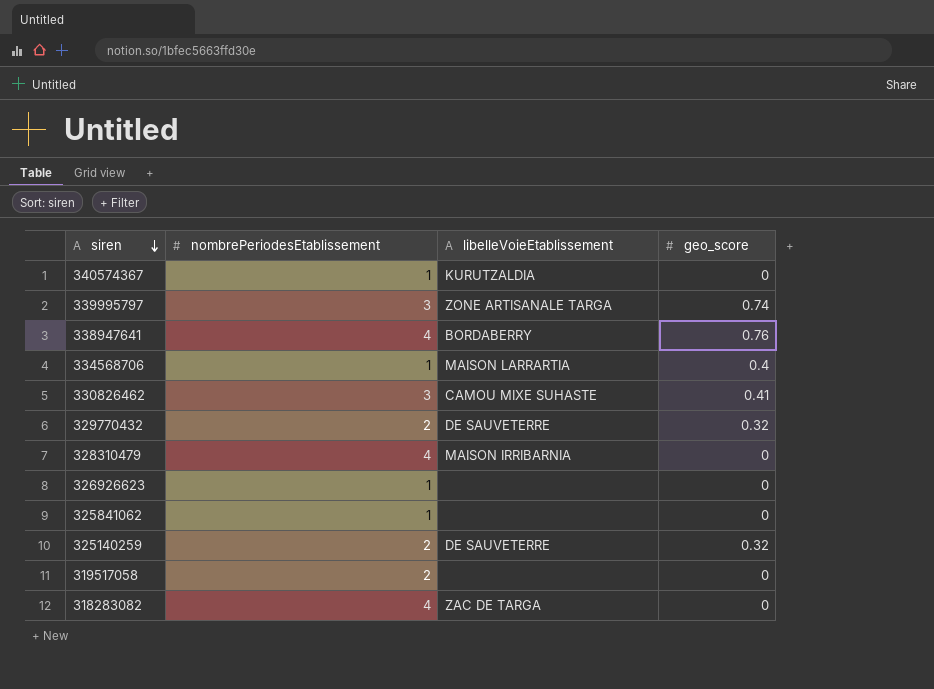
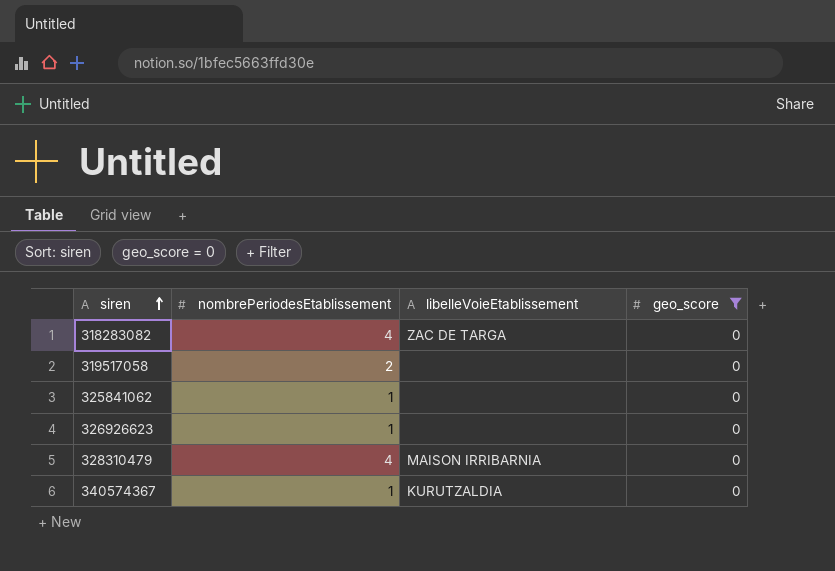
filter: none -> geo_score = 0
row order: siren descending -> siren ascending

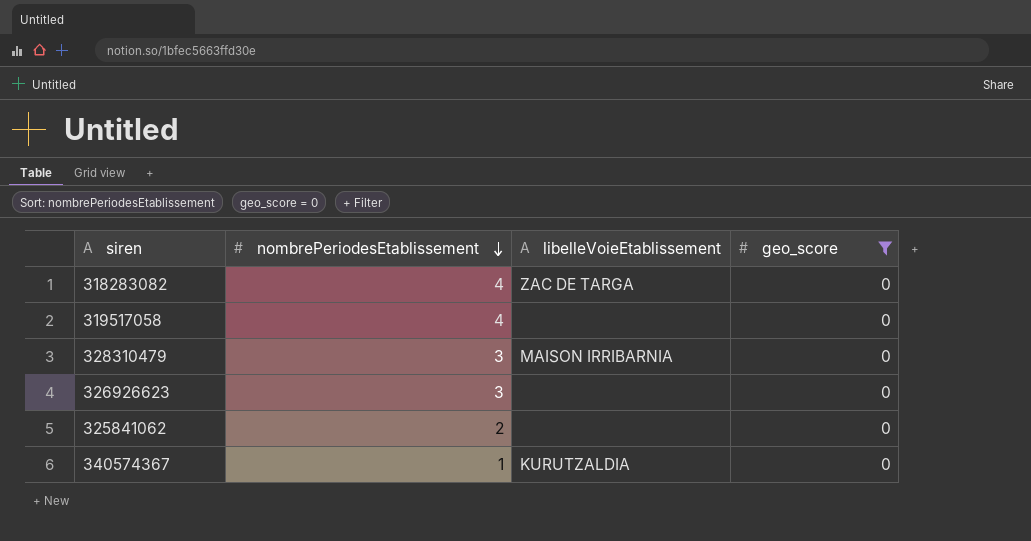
row order: siren ascending -> nombrePeriodesEtablissement descending
319517058 | nombrePeriodesEtablissement: 2 -> 4
328310479 | nombrePeriodesEtablissement: 4 -> 3
326926623 | nombrePeriodesEtablissement: 1 -> 3
325841062 | nombrePeriodesEtablissement: 1 -> 2

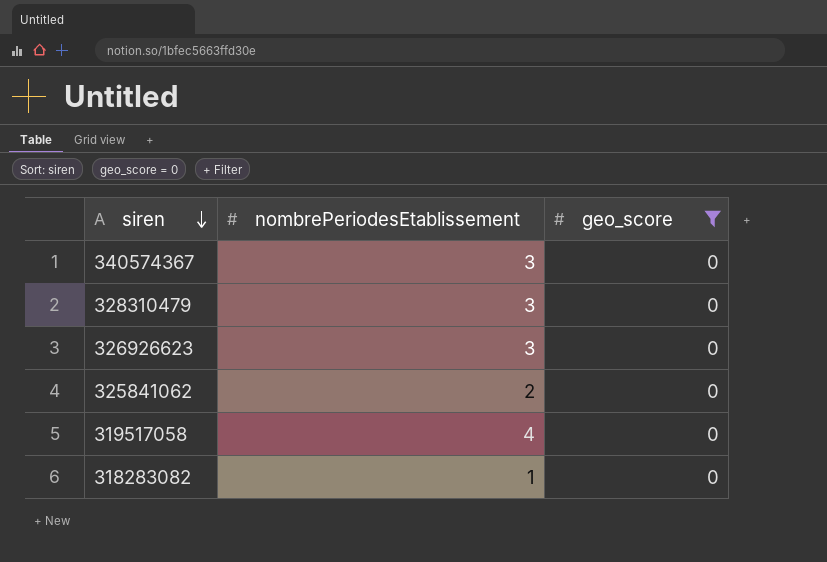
row order: nombrePeriodesEtablissement descending -> siren descending
column libelleVoieEtablissement | position: 3 -> none
340574367 | nombrePeriodesEtablissement: 1 -> 3
318283082 | nombrePeriodesEtablissement: 4 -> 1

